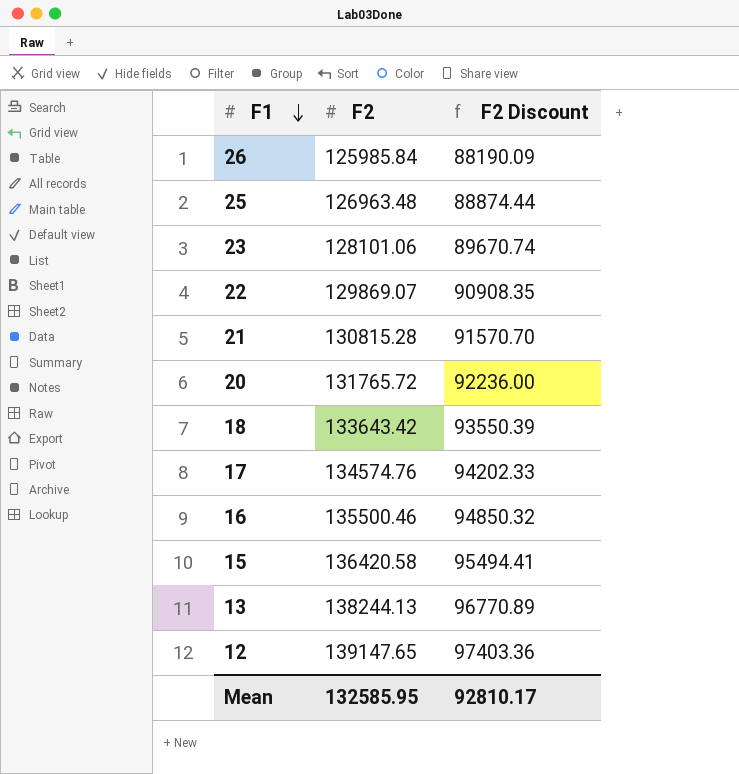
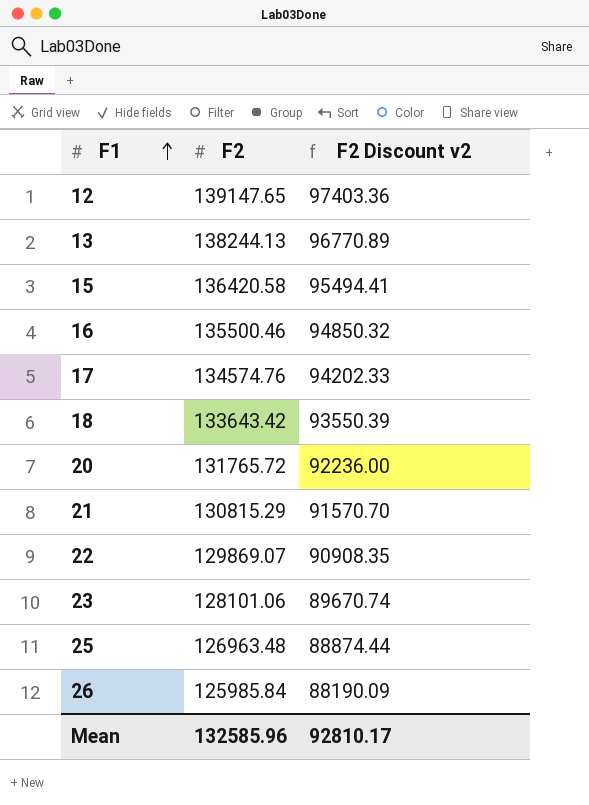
row order: F1 descending -> F1 ascending
column name: F2 Discount -> F2 Discount v2
21 | F2: 130815.28 -> 130815.29
Mean | F2: 132585.95 -> 132585.96

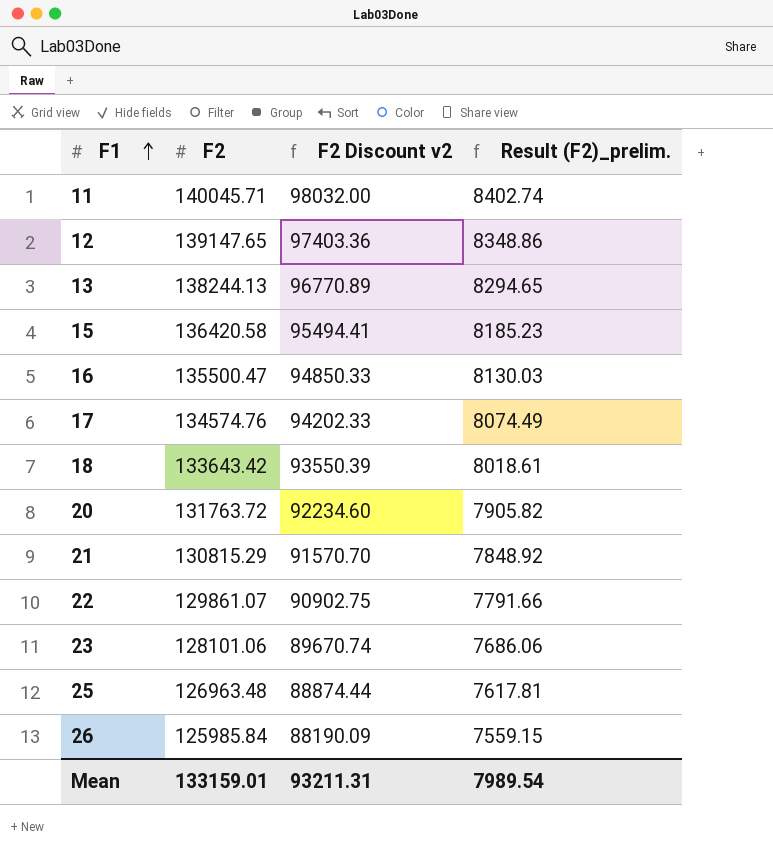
column Result (F2)_prelim. | formula: none -> [F2] * 0.06
row 11: none -> 140045.71 | 98032.00 | 8402.74
16 | F2: 135500.46 -> 135500.47
16 | F2 Discount v2: 94850.32 -> 94850.33
20 | F2: 131765.72 -> 131763.72
20 | F2 Discount v2: 92236.00 -> 92234.60
22 | F2: 129869.07 -> 129861.07
22 | F2 Discount v2: 90908.35 -> 90902.75
Mean | F2: 132585.96 -> 133159.01
Mean | F2 Discount v2: 92810.17 -> 93211.31

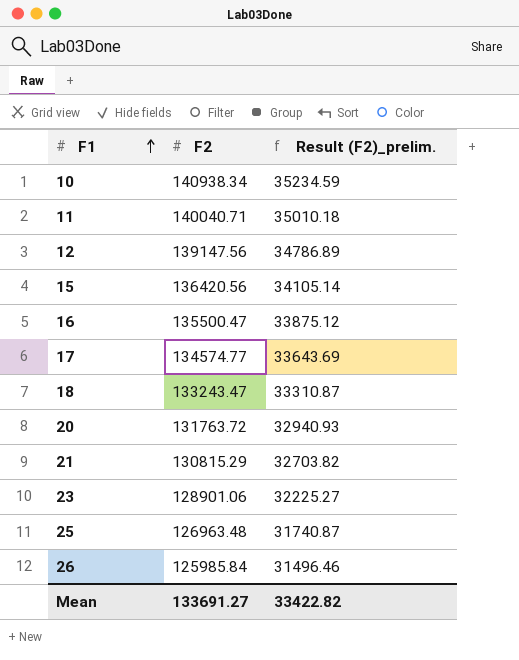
column F2 Discount v2 | formula: [F2] * 0.7 -> none
column Result (F2)_prelim. | formula: [F2] * 0.06 -> [F2] * 0.25
row 13: 138244.13 | 96770.89 | 8294.65 -> none
row 22: 129861.07 | 90902.75 | 7791.66 -> none
row 10: none -> 140938.34 | 35234.59
11 | F2: 140045.71 -> 140040.71
12 | F2: 139147.65 -> 139147.56
15 | F2: 136420.58 -> 136420.56
17 | F2: 134574.76 -> 134574.77
18 | F2: 133643.42 -> 133243.47
23 | F2: 128101.06 -> 128901.06
Mean | F2: 133159.01 -> 133691.27
Mean | Result (F2)_prelim.: 7989.54 -> 33422.82

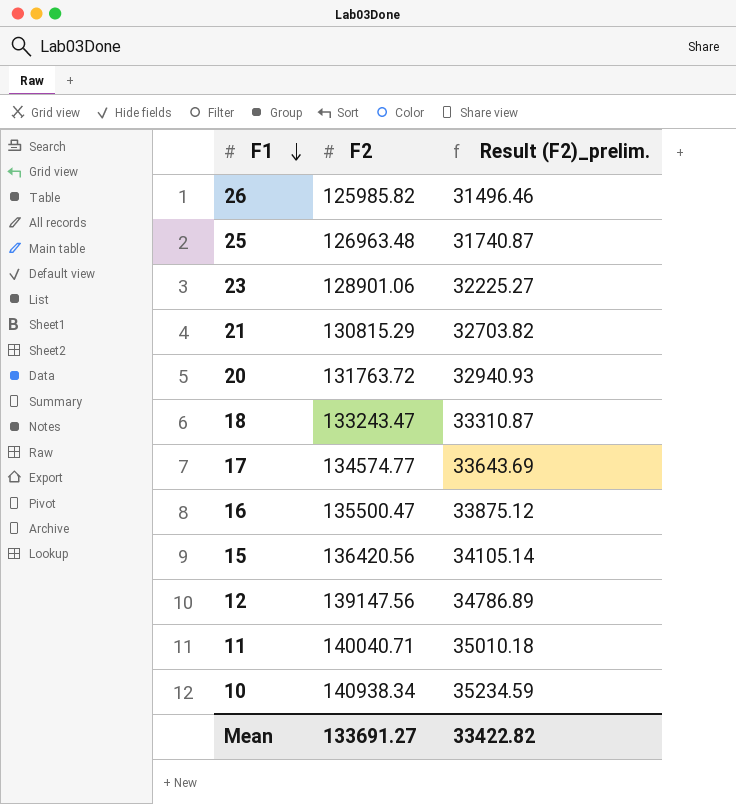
row order: F1 ascending -> F1 descending
26 | F2: 125985.84 -> 125985.82

